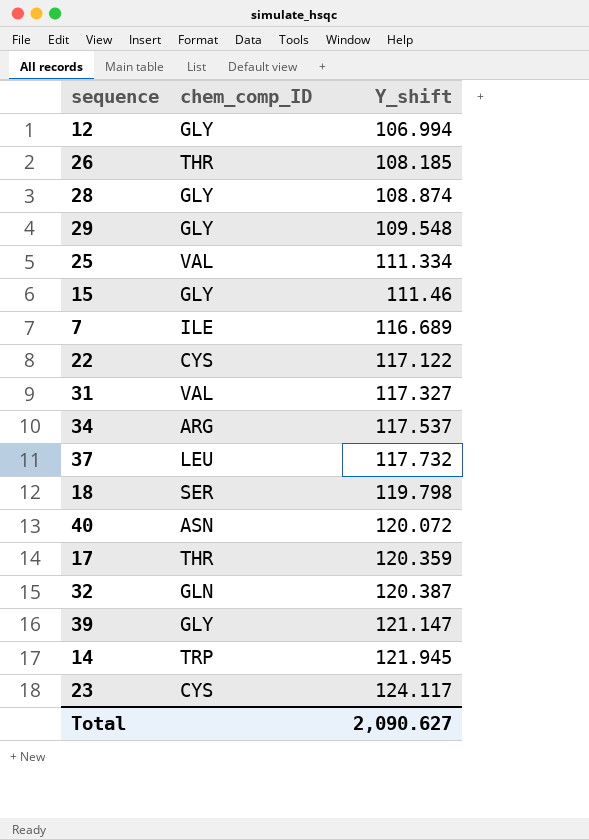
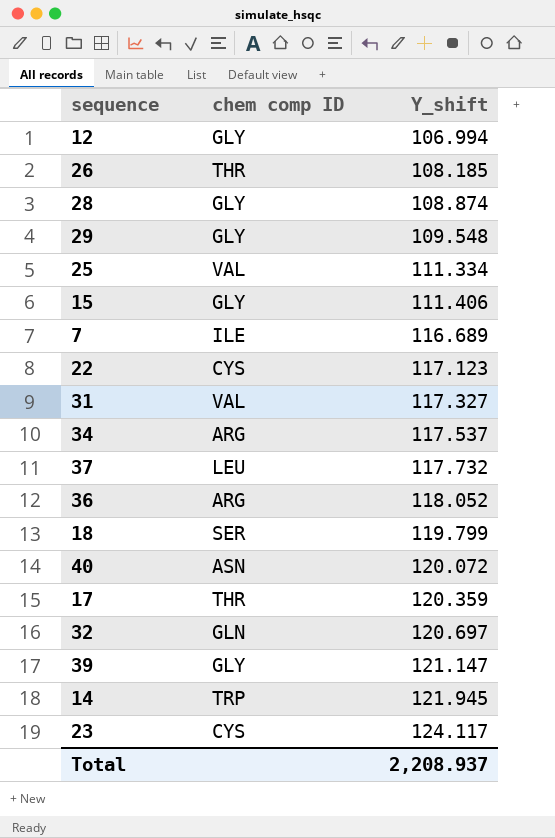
column name: chem_comp_ID -> chem comp ID
15 | Y_shift: 111.46 -> 111.406
22 | Y_shift: 117.122 -> 117.123
row 36: none -> ARG | 118.052
18 | Y_shift: 119.798 -> 119.799
32 | Y_shift: 120.387 -> 120.697
Total | Y_shift: 2,090.627 -> 2,208.937

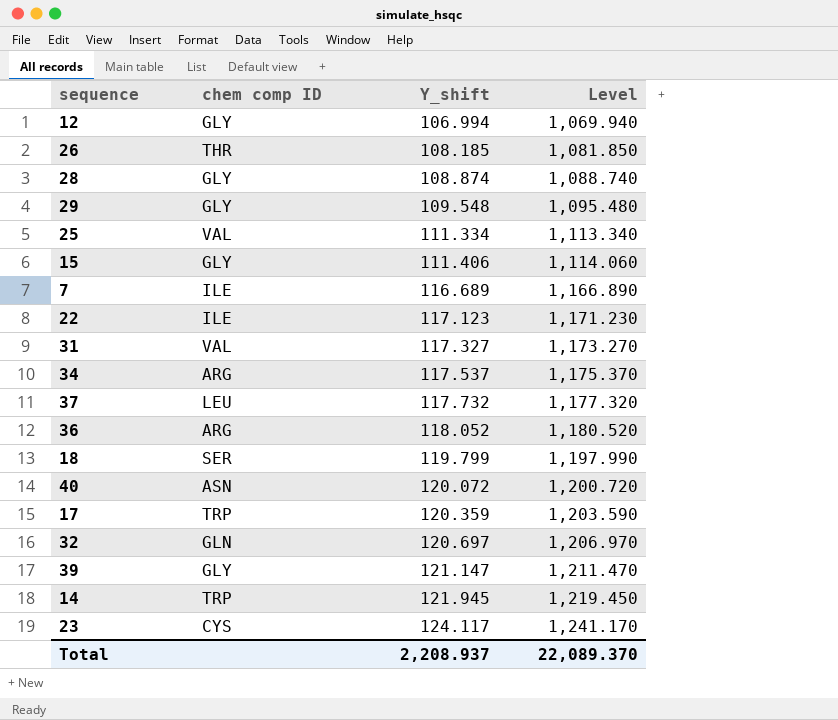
column Level | formula: none -> [Y_shift] * 10
22 | chem comp ID: CYS -> ILE
17 | chem comp ID: THR -> TRP

